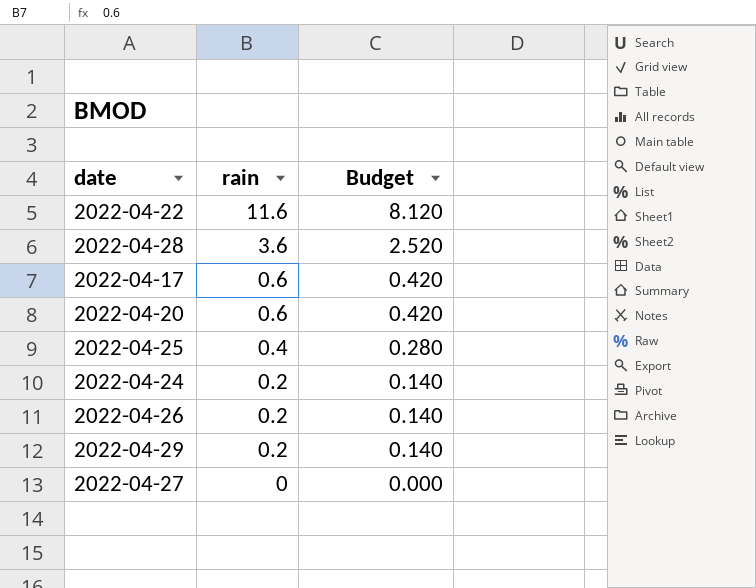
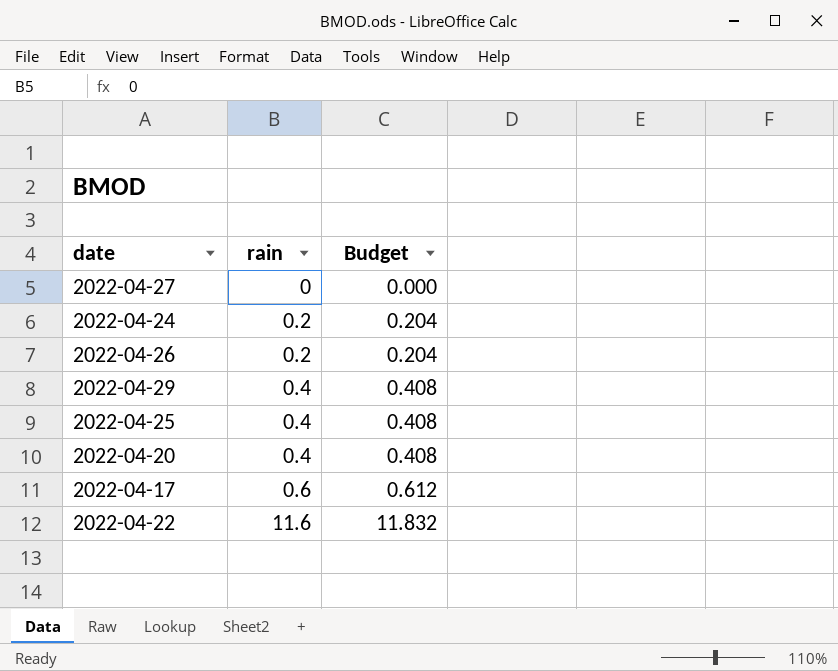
row order: rain descending -> rain ascending
column Budget | formula: [rain] * 0.7 -> [rain] * 1.02
row 2022-04-28: 3.6 | 2.520 -> none
2022-04-29 | rain: 0.2 -> 0.4
2022-04-20 | rain: 0.6 -> 0.4

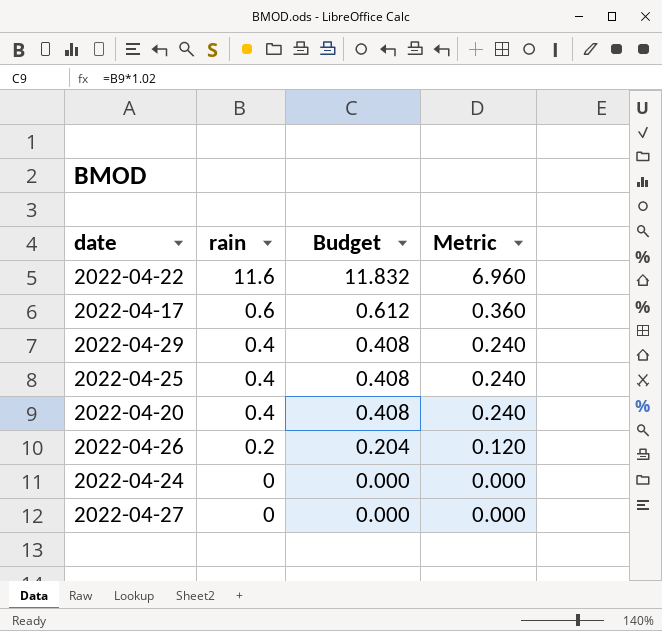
row order: rain ascending -> rain descending
column Metric | formula: none -> [rain] * 0.6
2022-04-24 | rain: 0.2 -> 0
2022-04-24 | Budget: 0.204 -> 0.000

